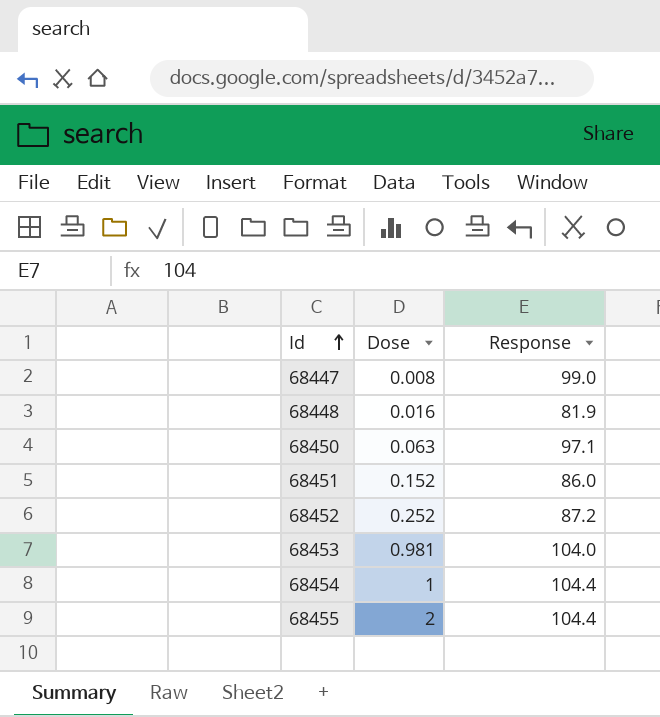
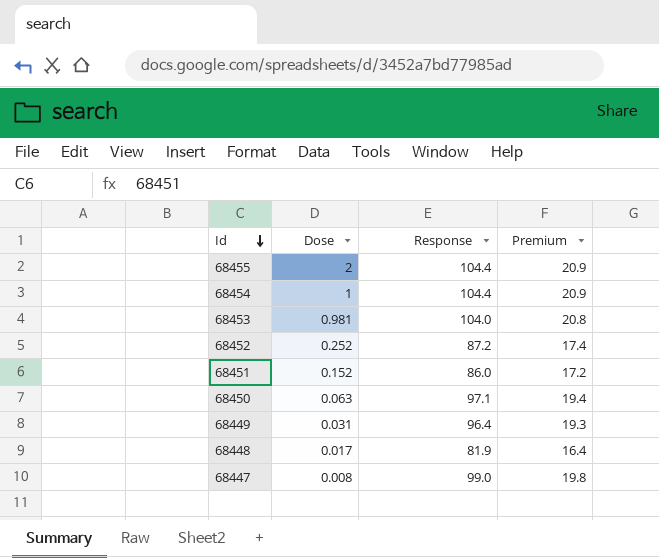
row order: Id ascending -> Id descending
column Premium | formula: none -> [Response] * 0.2
row 68449: none -> 0.031 | 96.4 | 19.3
68448 | Dose: 0.016 -> 0.017

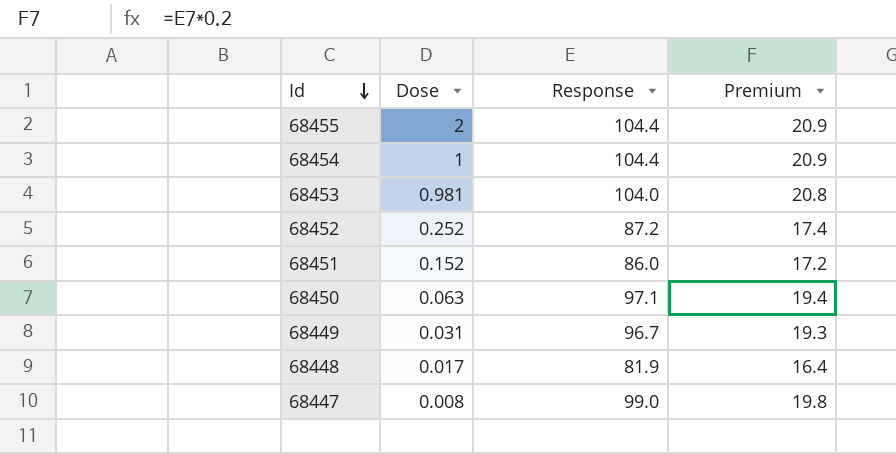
68449 | Response: 96.4 -> 96.7

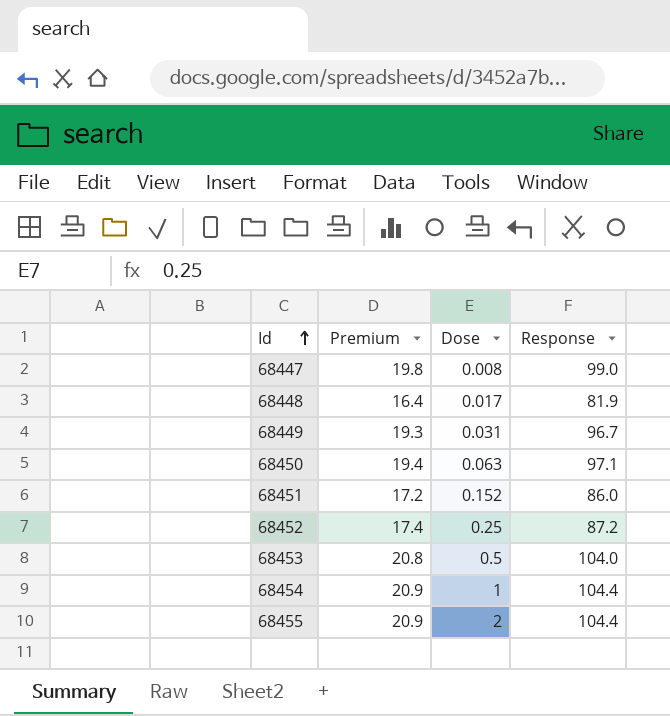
row order: Id descending -> Id ascending
column Premium | position: 4 -> 2
68452 | Dose: 0.252 -> 0.25
68453 | Dose: 0.981 -> 0.5

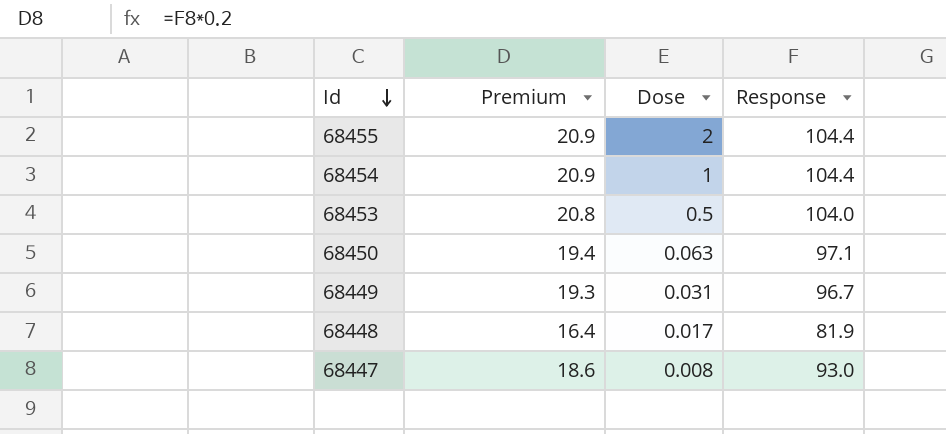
row order: Id ascending -> Id descending
row 68451: 17.2 | 0.152 | 86.0 -> none
row 68452: 17.4 | 0.25 | 87.2 -> none
68447 | Premium: 19.8 -> 18.6
68447 | Response: 99.0 -> 93.0

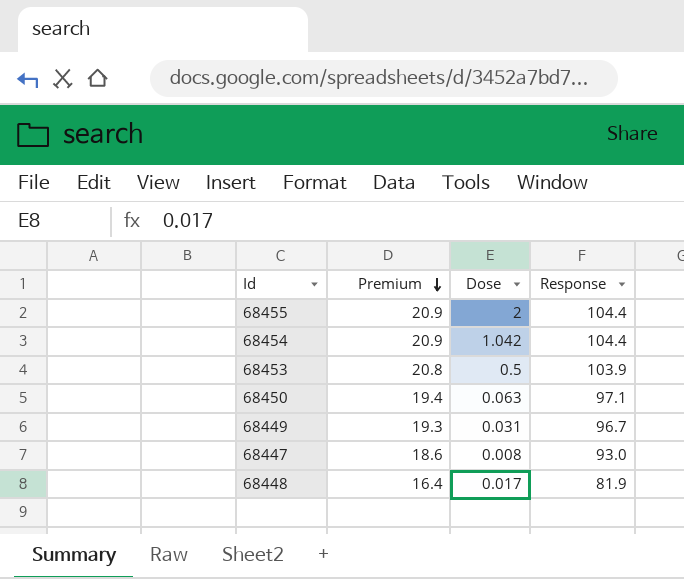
row order: Id descending -> Premium descending
68454 | Dose: 1 -> 1.042
68453 | Response: 104.0 -> 103.9

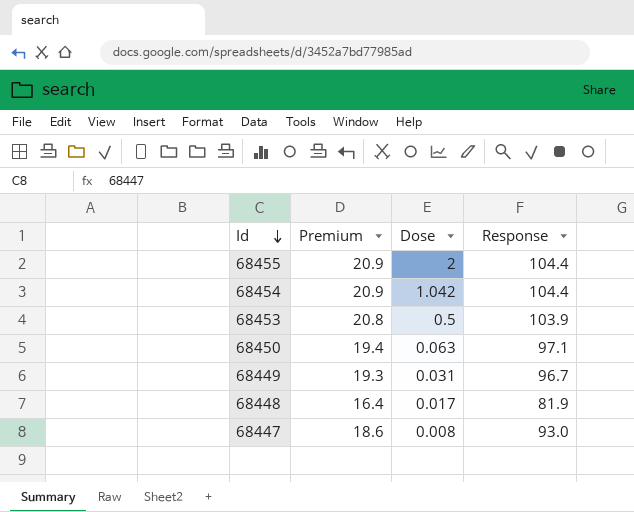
row order: Premium descending -> Id descending

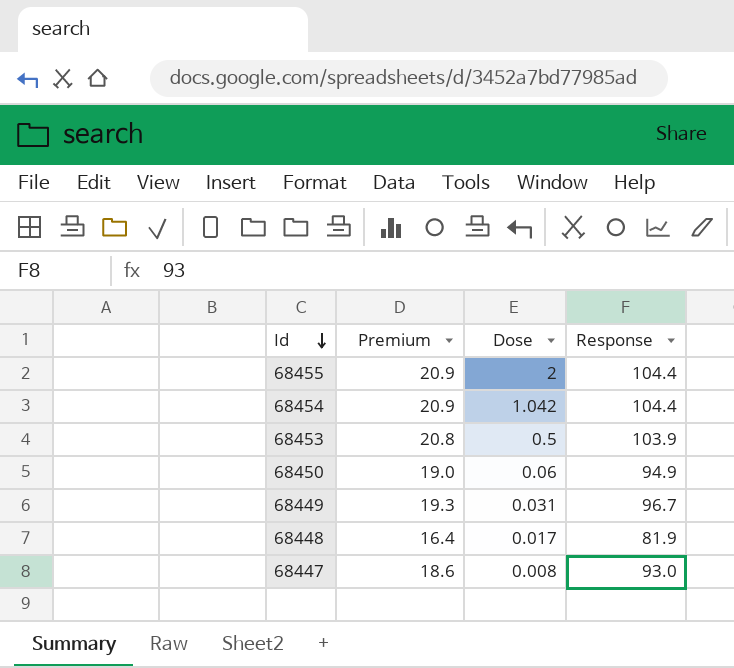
68450 | Premium: 19.4 -> 19.0
68450 | Dose: 0.063 -> 0.06
68450 | Response: 97.1 -> 94.9

